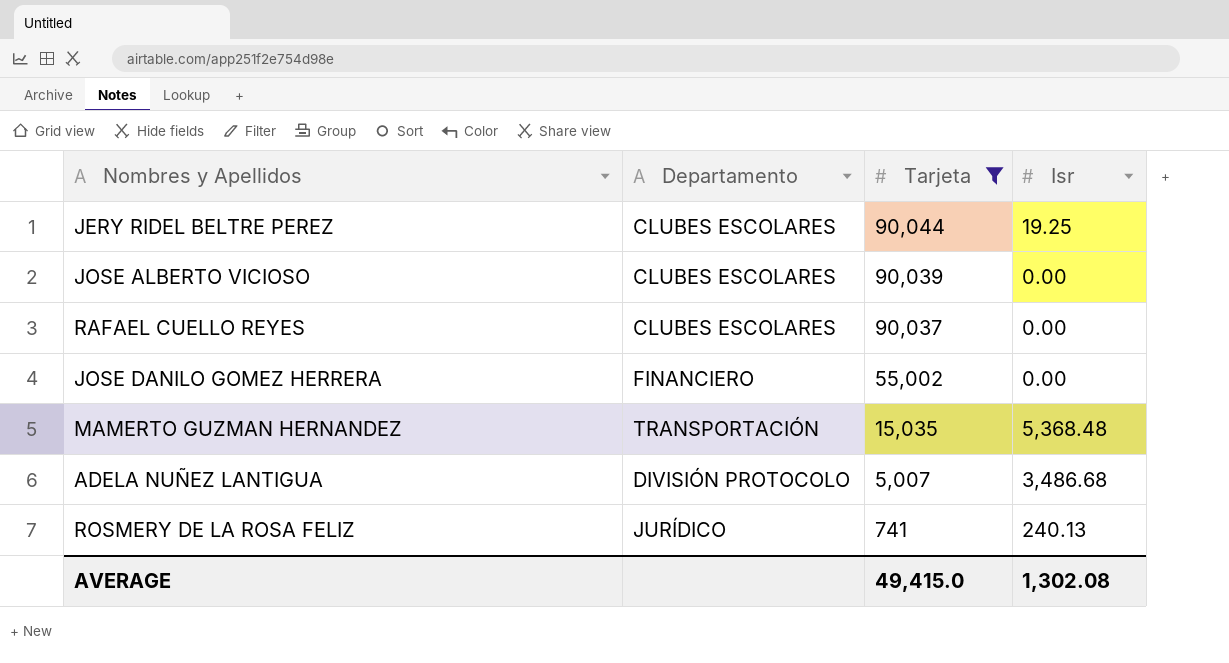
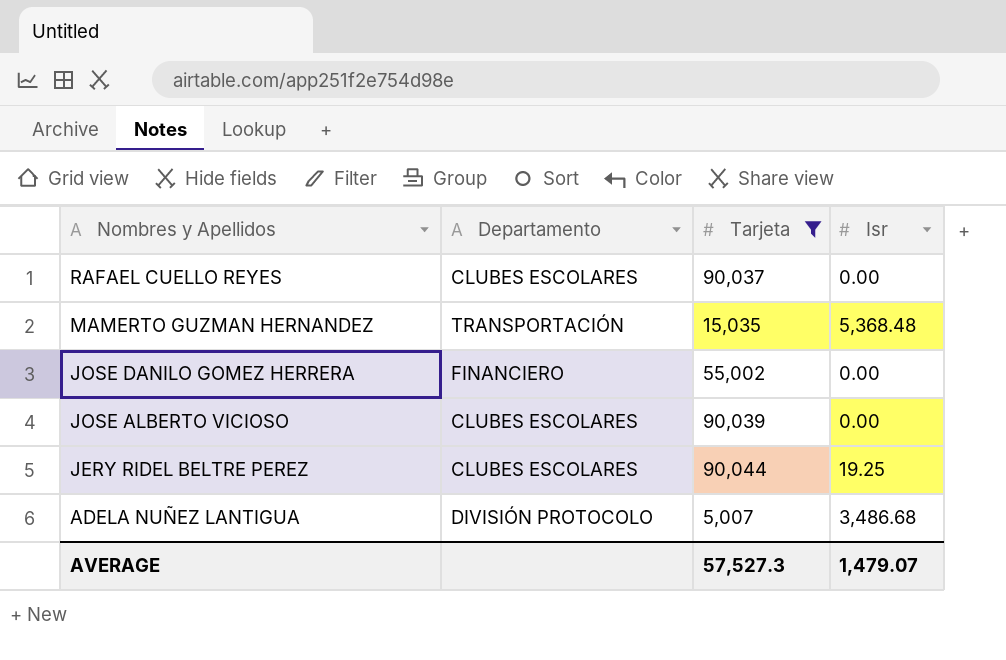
row order: Tarjeta descending -> Nombres y Apellidos descending
row ROSMERY DE LA ROSA FELIZ: JURÍDICO | 741 | 240.13 -> none
AVERAGE | Tarjeta: 49,415.0 -> 57,527.3
AVERAGE | Isr: 1,302.08 -> 1,479.07

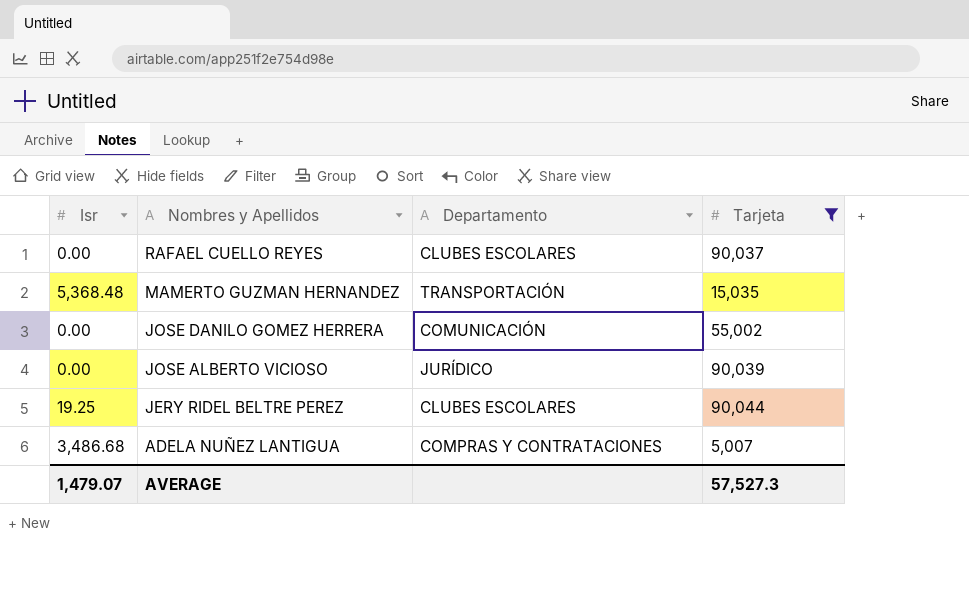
column Isr | position: 4 -> 1
JOSE DANILO GOMEZ HERRERA | Departamento: FINANCIERO -> COMUNICACIÓN
JOSE ALBERTO VICIOSO | Departamento: CLUBES ESCOLARES -> JURÍDICO
ADELA NUÑEZ LANTIGUA | Departamento: DIVISIÓN PROTOCOLO -> COMPRAS Y CONTRATACIONES

